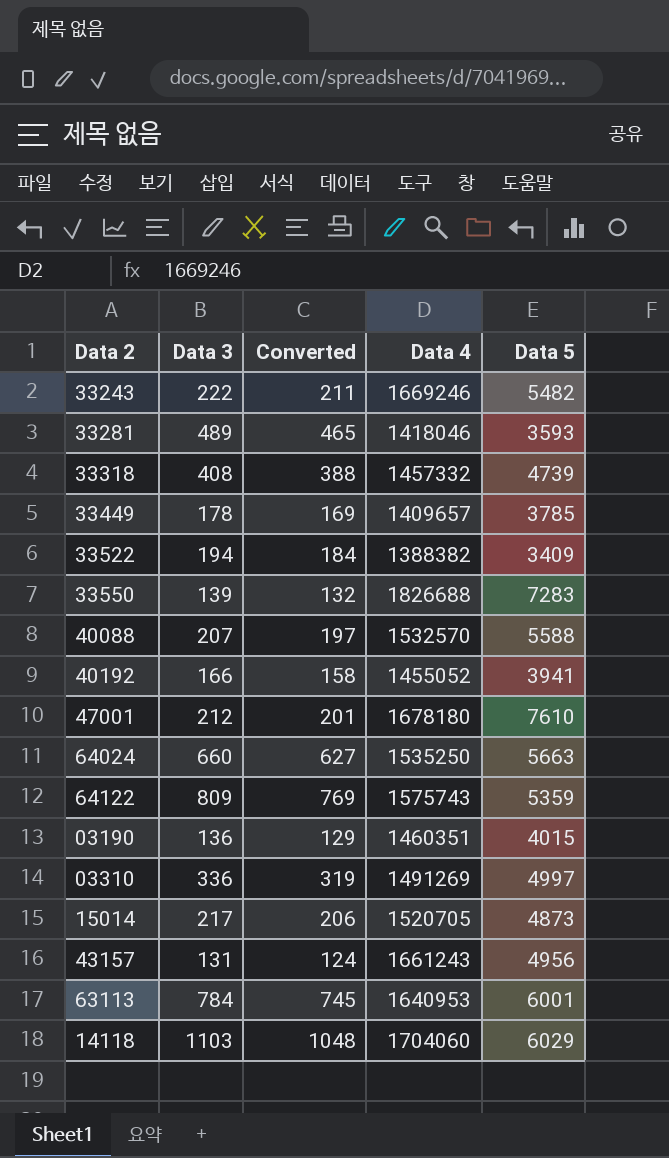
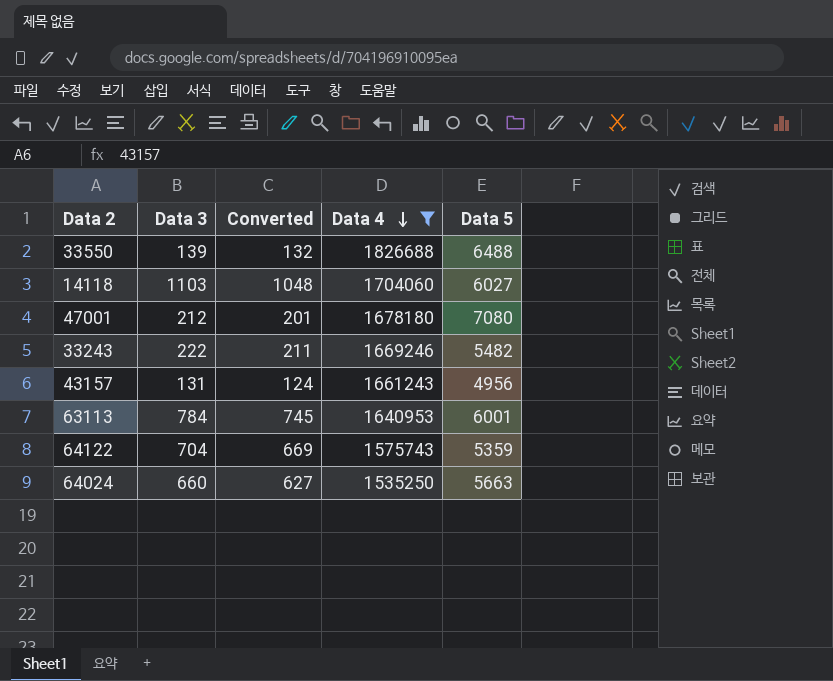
filter: none -> Data 4 >= 1535250
row order: none -> Data 4 descending
33550 | Data 5: 7283 -> 6488
14118 | Data 5: 6029 -> 6027
47001 | Data 5: 7610 -> 7080
64122 | Data 3: 809 -> 704
64122 | Converted: 769 -> 669

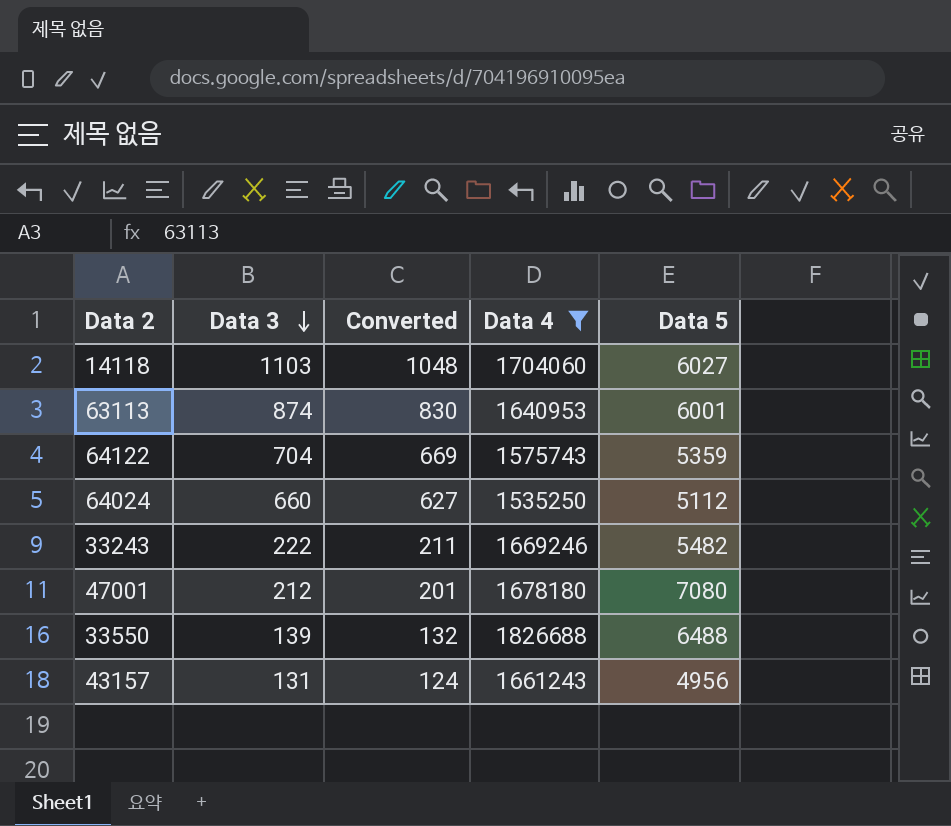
row order: Data 4 descending -> Data 3 descending
63113 | Data 3: 784 -> 874
63113 | Converted: 745 -> 830
64024 | Data 5: 5663 -> 5112

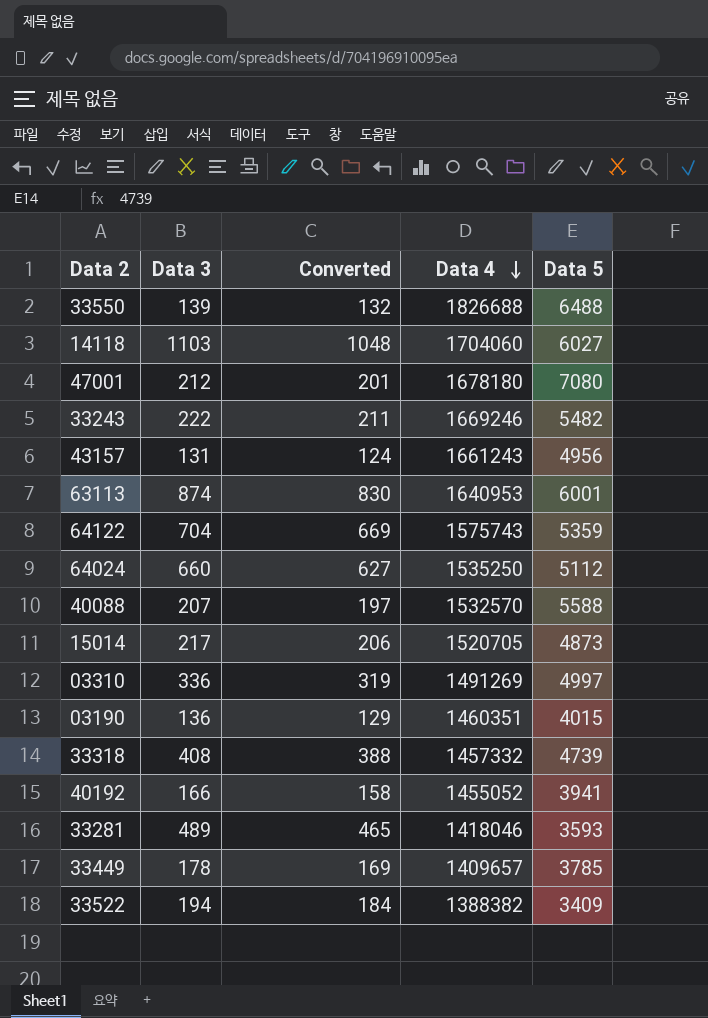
filter: Data 4 >= 1535250 -> none
row order: Data 3 descending -> Data 4 descending

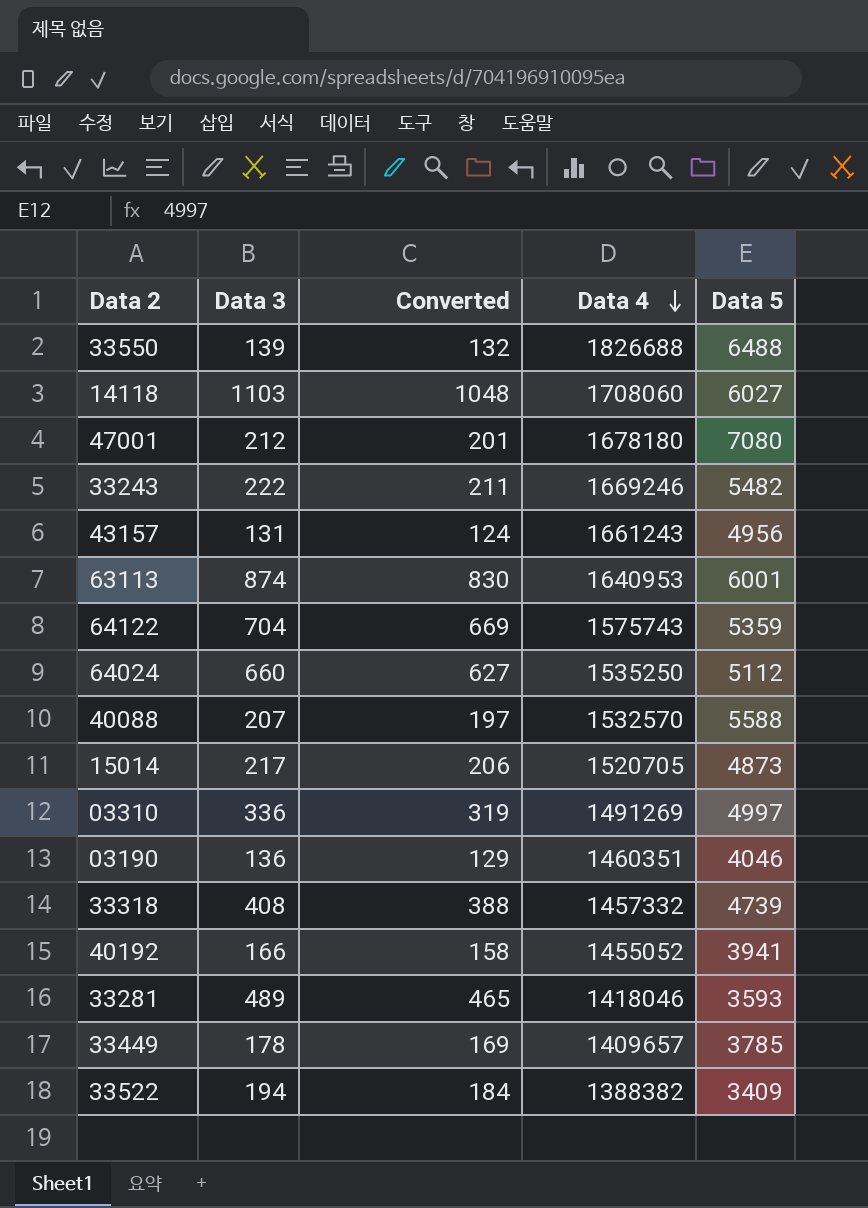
14118 | Data 4: 1704060 -> 1708060
03190 | Data 5: 4015 -> 4046

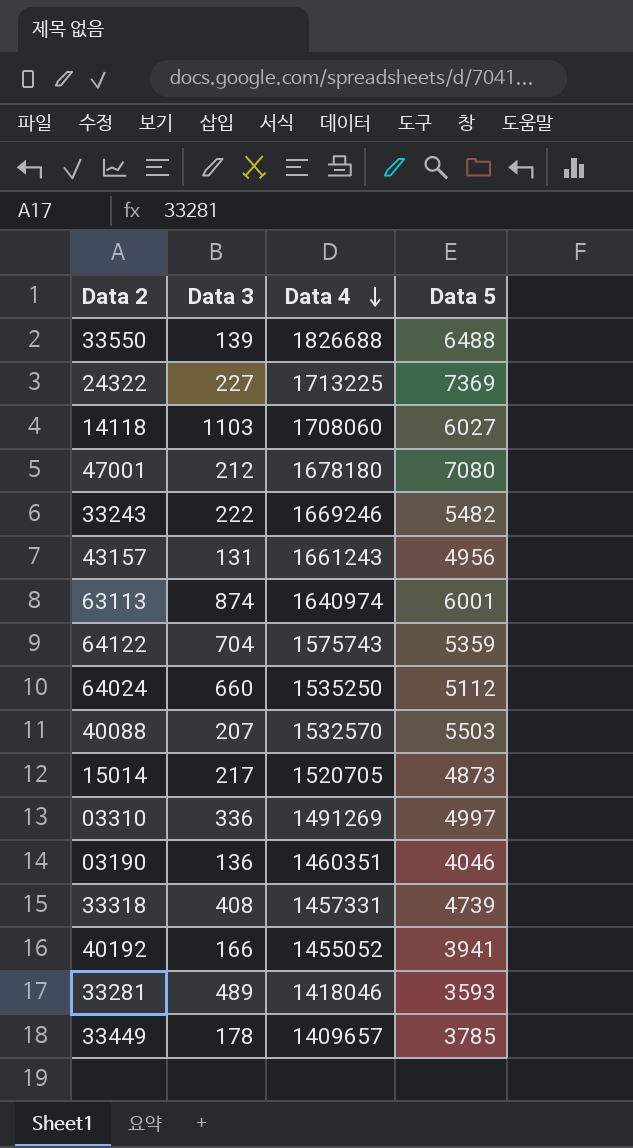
column Converted | formula: [Data 3] * 0.95 -> none
row 33522: 194 | 184 | 1388382 | 3409 -> none
row 24322: none -> 227 | 1713225 | 7369
63113 | Data 4: 1640953 -> 1640974
40088 | Data 5: 5588 -> 5503
33318 | Data 4: 1457332 -> 1457331

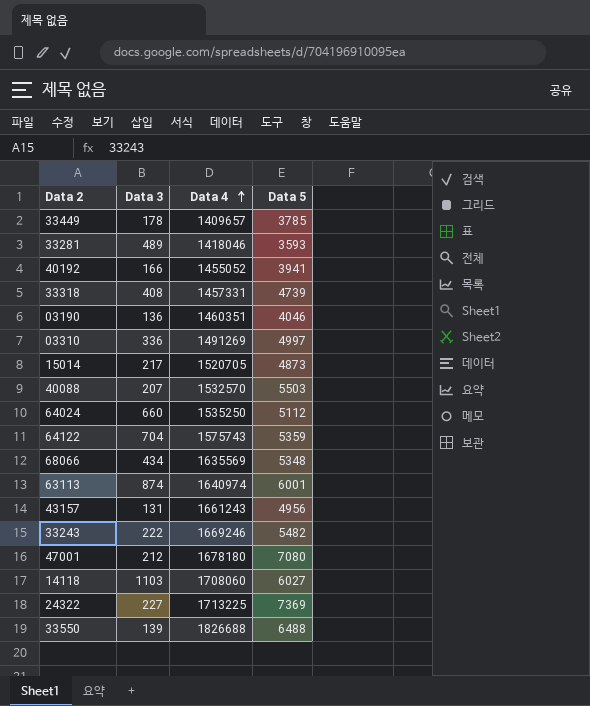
row order: Data 4 descending -> Data 4 ascending
row 68066: none -> 434 | 1635569 | 5348

